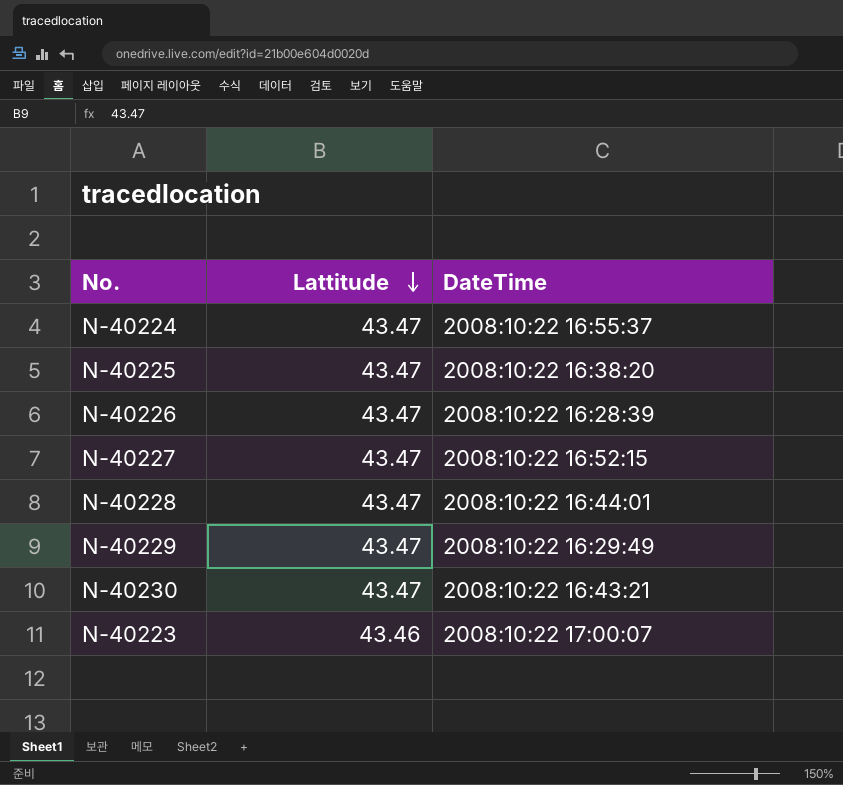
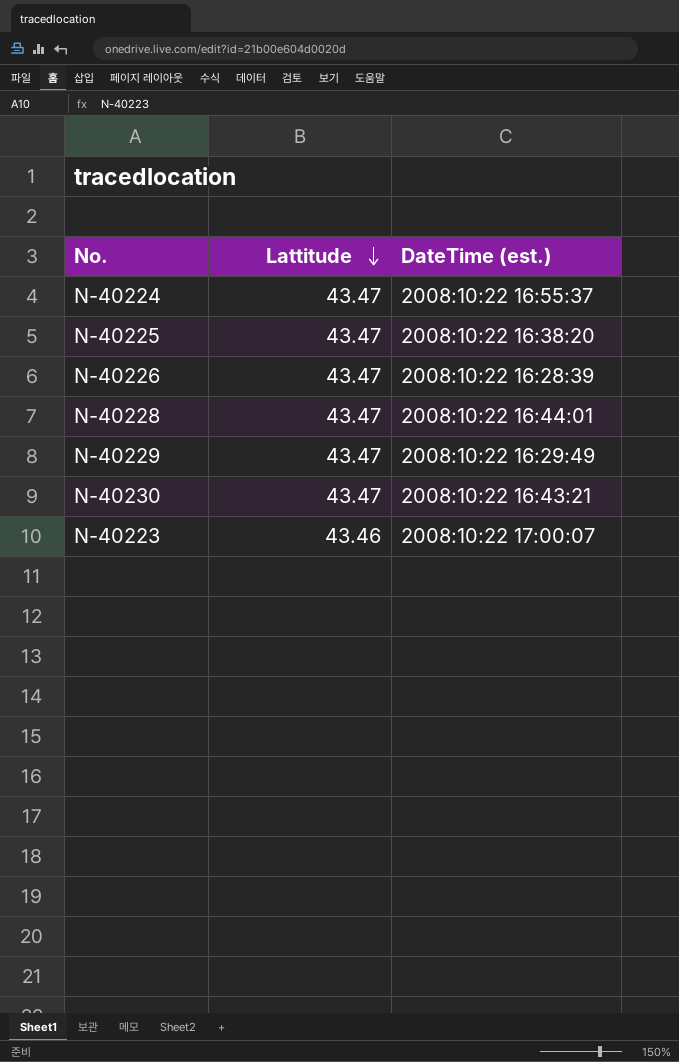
column name: DateTime -> DateTime (est.)
row N-40227: 43.47 | 2008:10:22 16:52:15 -> none

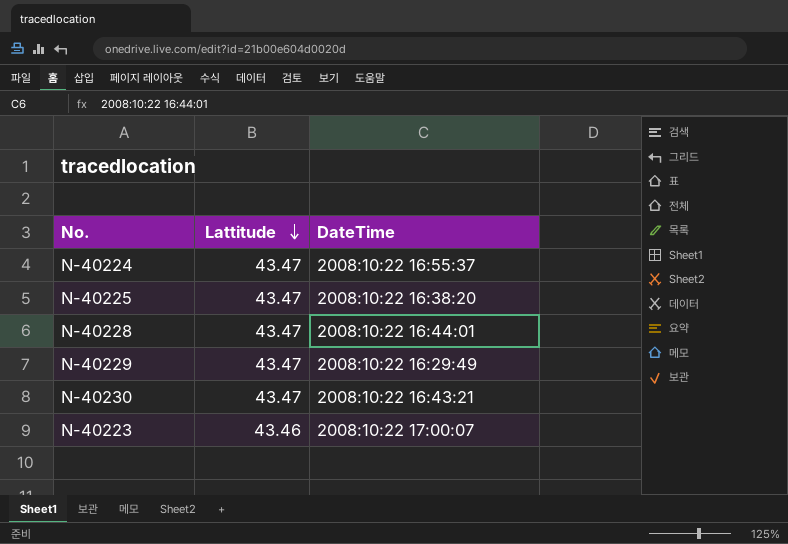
column name: DateTime (est.) -> DateTime
row N-40226: 43.47 | 2008:10:22 16:28:39 -> none

